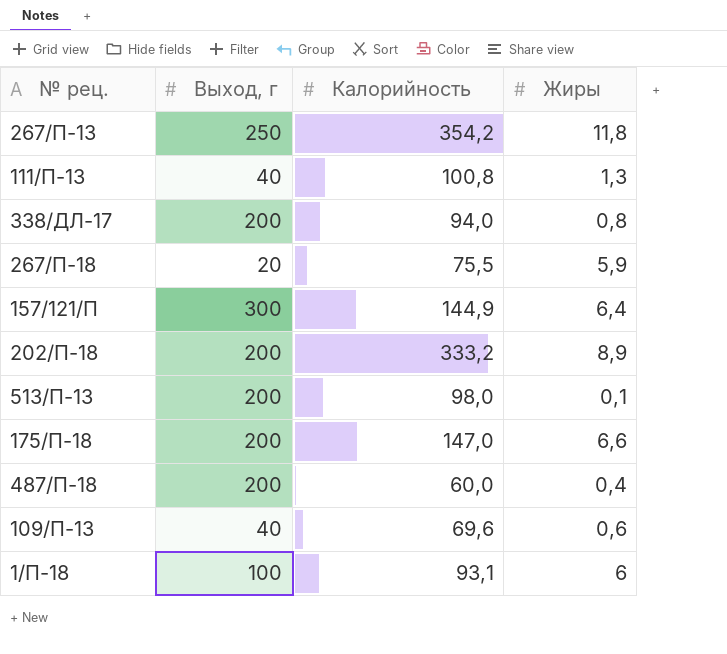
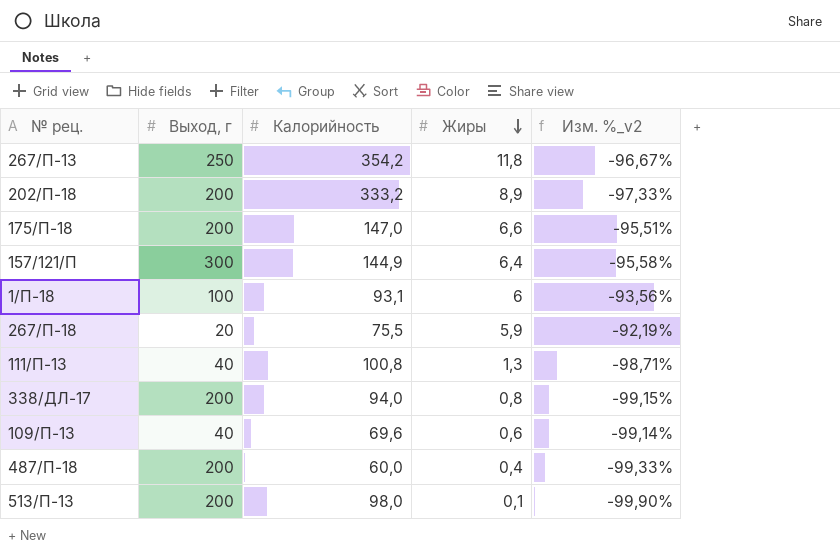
row order: none -> Жиры descending
column Изм. %_v2 | formula: none -> ([Жиры] - [Калорийность]) / [Калорийность]

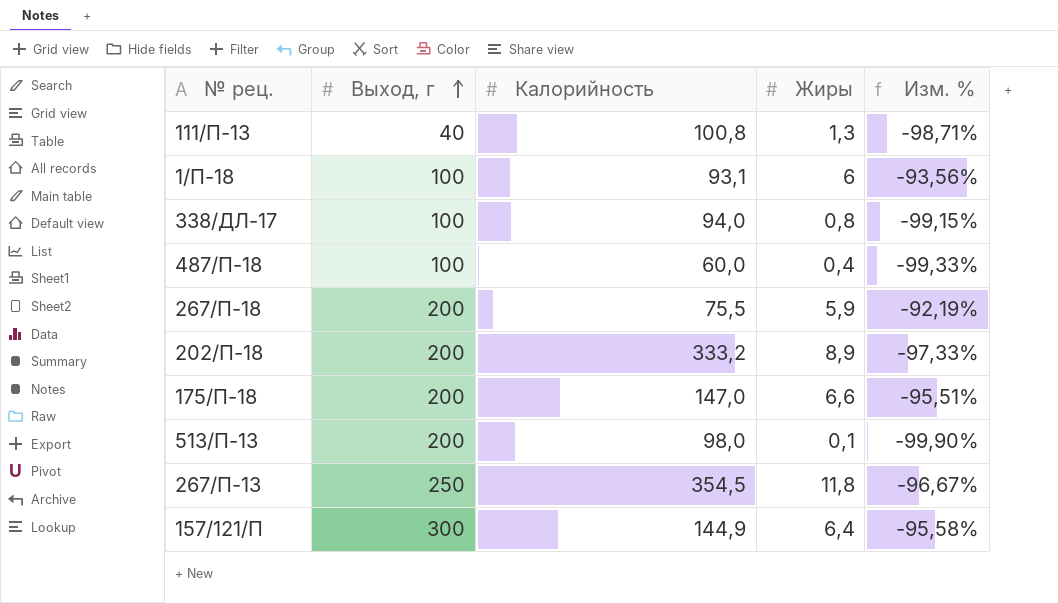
row order: Жиры descending -> Выход, г ascending
column name: Изм. %_v2 -> Изм. %
row 109/П-13: 40 | 69,6 | 0,6 | -99,14% -> none
338/ДЛ-17 | Выход, г: 200 -> 100
487/П-18 | Выход, г: 200 -> 100
267/П-18 | Выход, г: 20 -> 200
267/П-13 | Калорийность: 354,2 -> 354,5

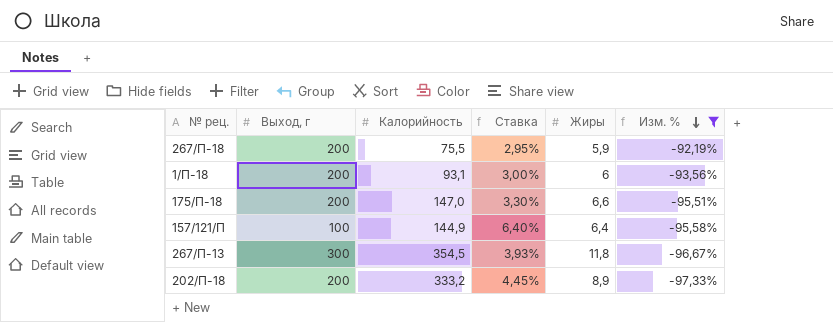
filter: none -> Изм. % >= -97,33%
row order: Выход, г ascending -> Изм. % descending
column Ставка | formula: none -> [Жиры] / [Выход, г]
1/П-18 | Выход, г: 100 -> 200
157/121/П | Выход, г: 300 -> 100
267/П-13 | Выход, г: 250 -> 300

